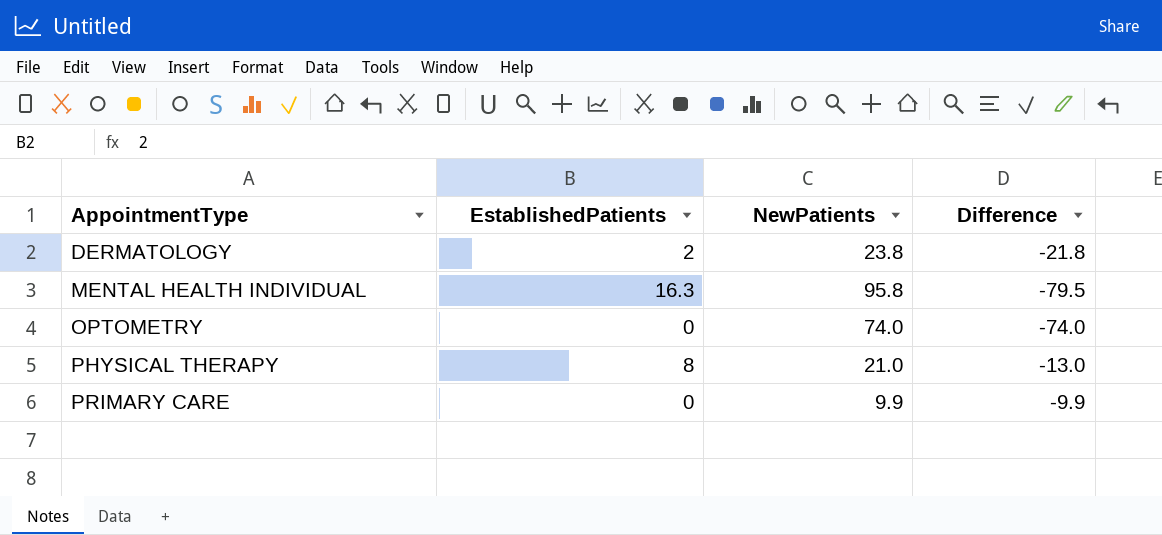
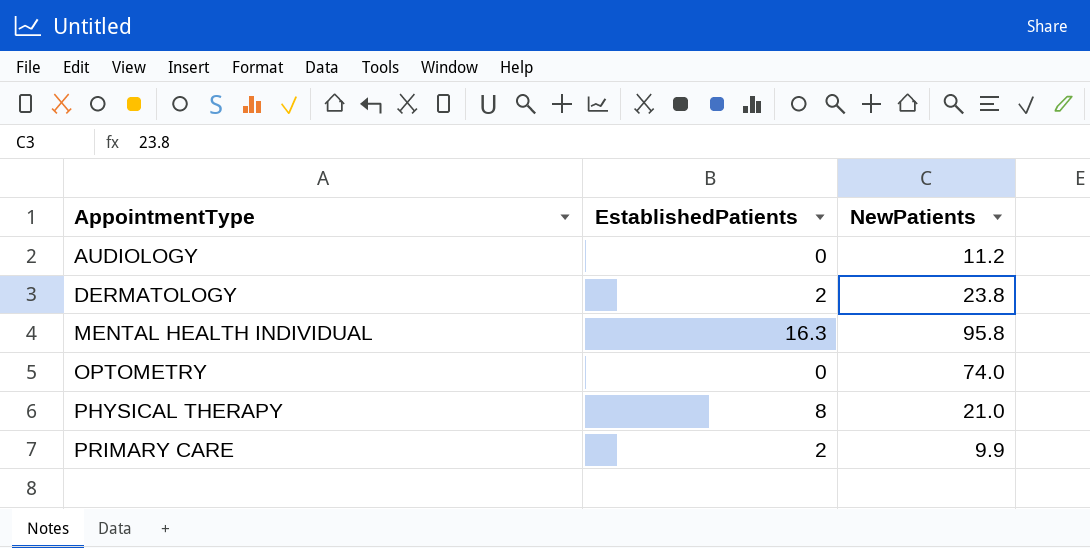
column Difference | formula: [EstablishedPatients] - [NewPatients] -> none
row AUDIOLOGY: none -> 0 | 11.2
PRIMARY CARE | EstablishedPatients: 0 -> 2

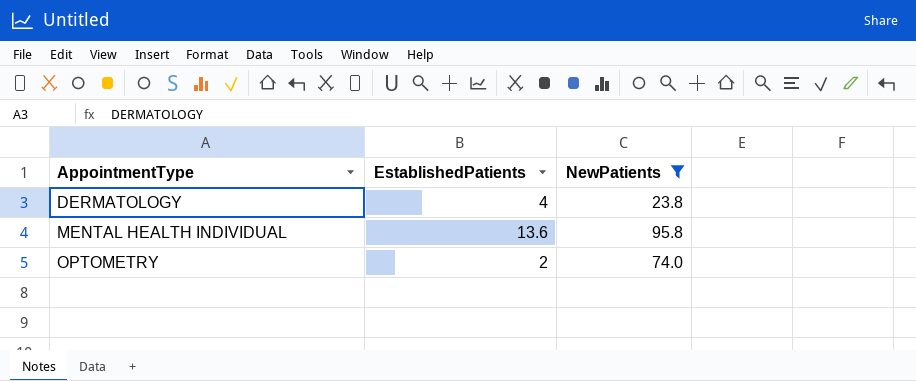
filter: none -> NewPatients >= 23.8
DERMATOLOGY | EstablishedPatients: 2 -> 4
MENTAL HEALTH INDIVIDUAL | EstablishedPatients: 16.3 -> 13.6
OPTOMETRY | EstablishedPatients: 0 -> 2

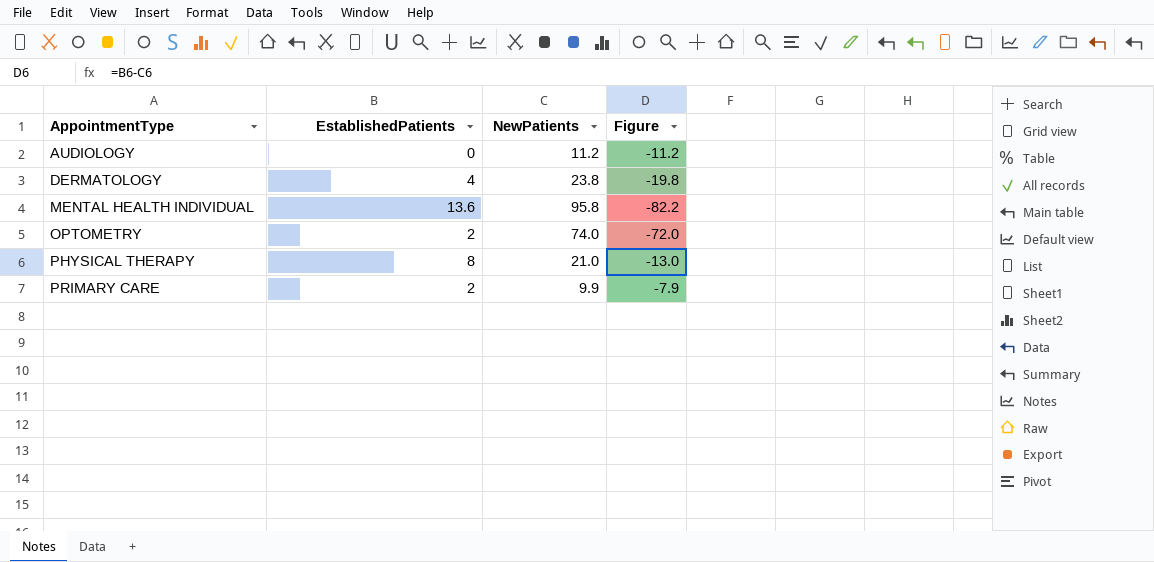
filter: NewPatients >= 23.8 -> none
column Figure | formula: none -> [EstablishedPatients] - [NewPatients]

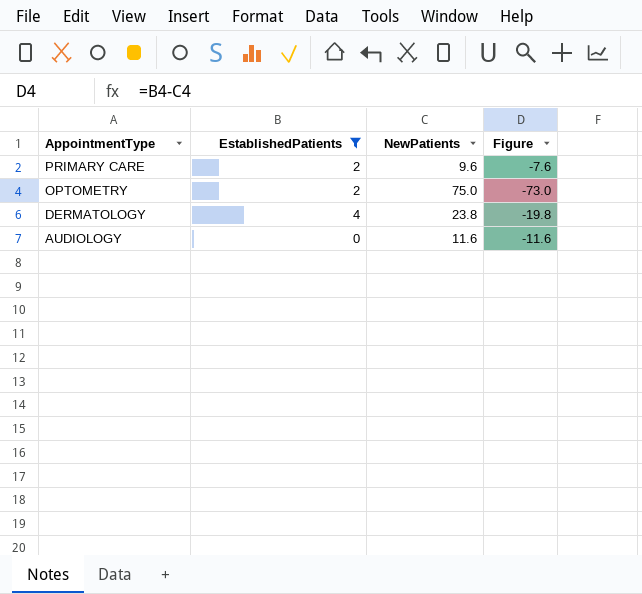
filter: none -> EstablishedPatients <= 4
row order: AppointmentType ascending -> AppointmentType descending
PRIMARY CARE | NewPatients: 9.9 -> 9.6
PRIMARY CARE | Figure: -7.9 -> -7.6
OPTOMETRY | NewPatients: 74.0 -> 75.0
OPTOMETRY | Figure: -72.0 -> -73.0
AUDIOLOGY | NewPatients: 11.2 -> 11.6
AUDIOLOGY | Figure: -11.2 -> -11.6

